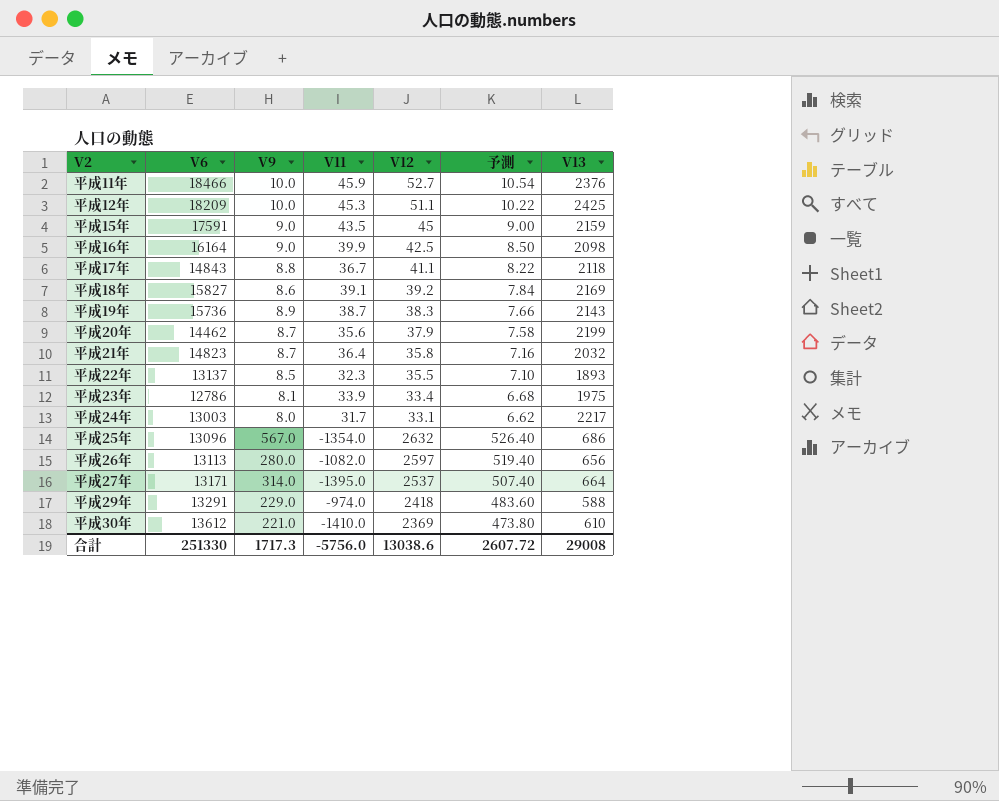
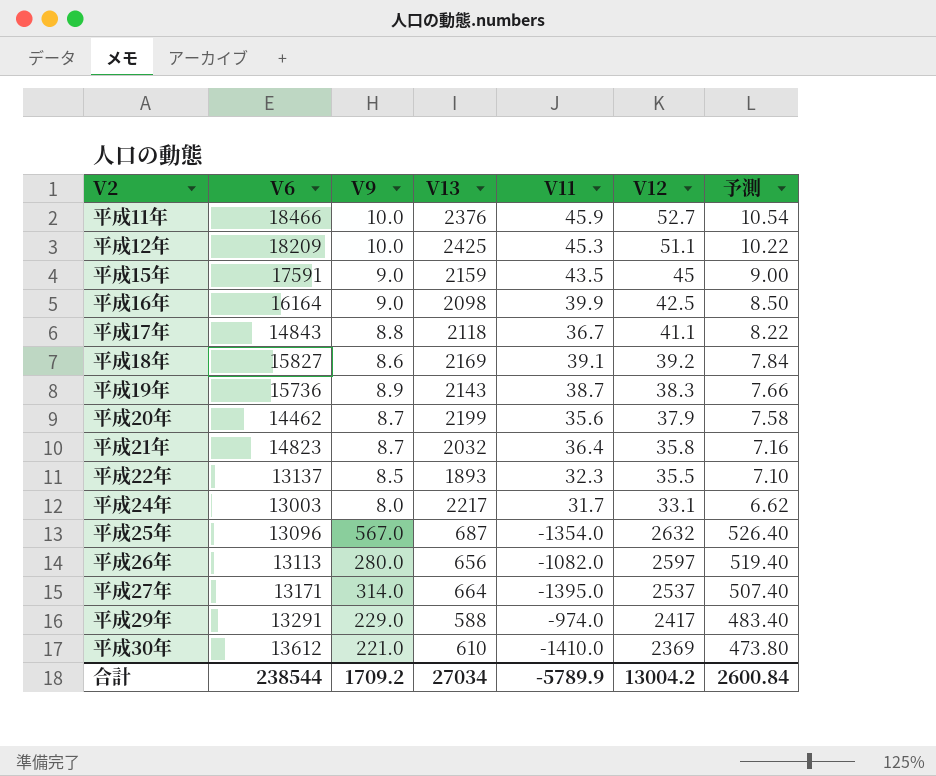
column V13 | position: 7 -> 4
row 平成23年: 12786 | 8.1 | 33.9 | 33.4 | 6.68 | 1975 -> none
平成25年 | V13: 686 -> 687
平成29年 | V12: 2418 -> 2417
平成29年 | 予測: 483.60 -> 483.40
合計 | V6: 251330 -> 238544
合計 | V9: 1717.3 -> 1709.2
合計 | V13: 29008 -> 27034
合計 | V11: -5756.0 -> -5789.9
合計 | V12: 13038.6 -> 13004.2
合計 | 予測: 2607.72 -> 2600.84

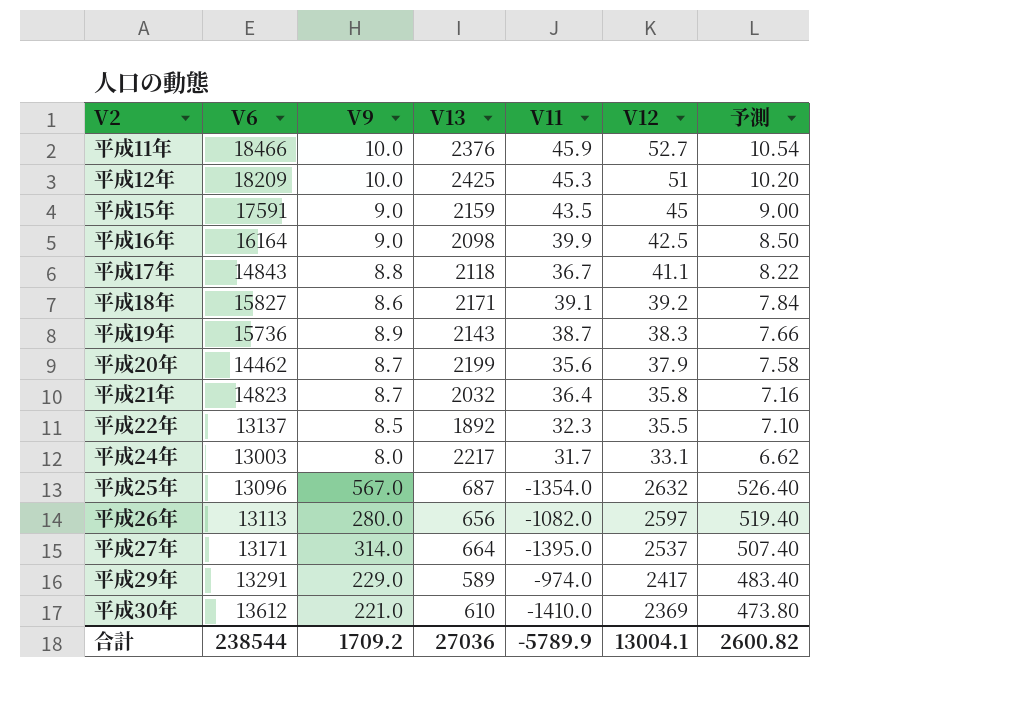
平成12年 | V12: 51.1 -> 51
平成12年 | 予測: 10.22 -> 10.20
平成18年 | V13: 2169 -> 2171
平成22年 | V13: 1893 -> 1892
平成29年 | V13: 588 -> 589
合計 | V13: 27034 -> 27036
合計 | V12: 13004.2 -> 13004.1
合計 | 予測: 2600.84 -> 2600.82

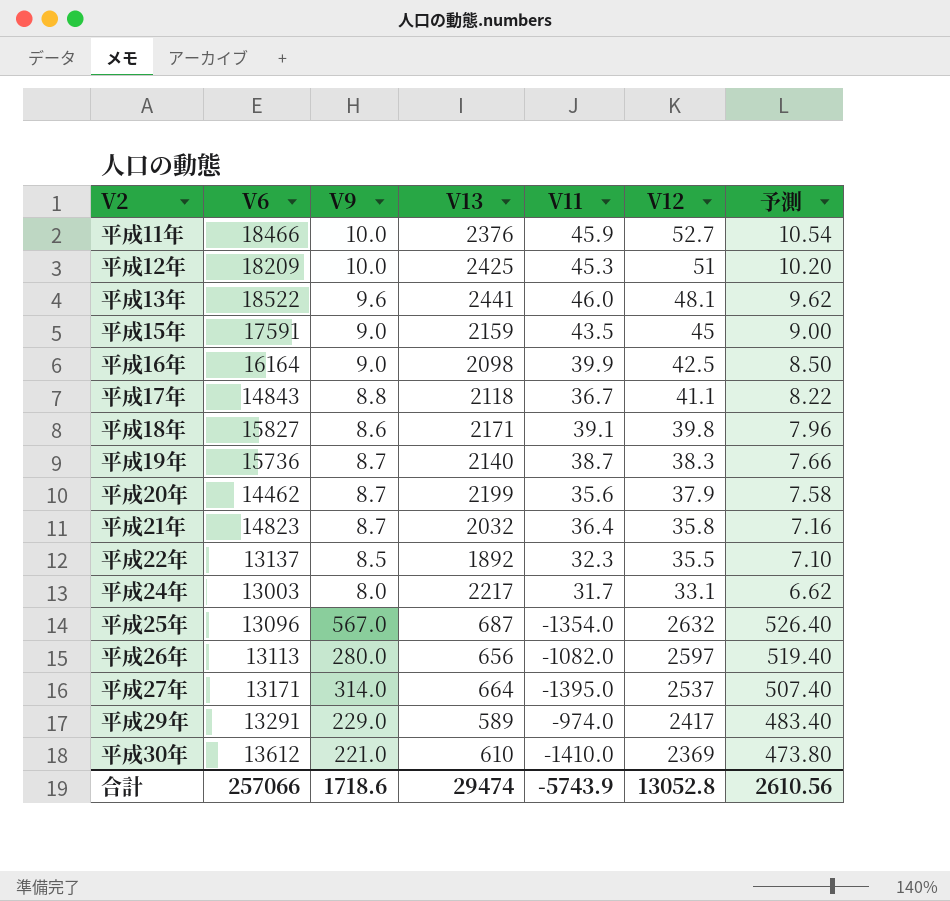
row 平成13年: none -> 18522 | 9.6 | 2441 | 46.0 | 48.1 | 9.62
平成18年 | V12: 39.2 -> 39.8
平成18年 | 予測: 7.84 -> 7.96
平成19年 | V9: 8.9 -> 8.7
平成19年 | V13: 2143 -> 2140
合計 | V6: 238544 -> 257066
合計 | V9: 1709.2 -> 1718.6
合計 | V13: 27036 -> 29474
合計 | V11: -5789.9 -> -5743.9
合計 | V12: 13004.1 -> 13052.8
合計 | 予測: 2600.82 -> 2610.56

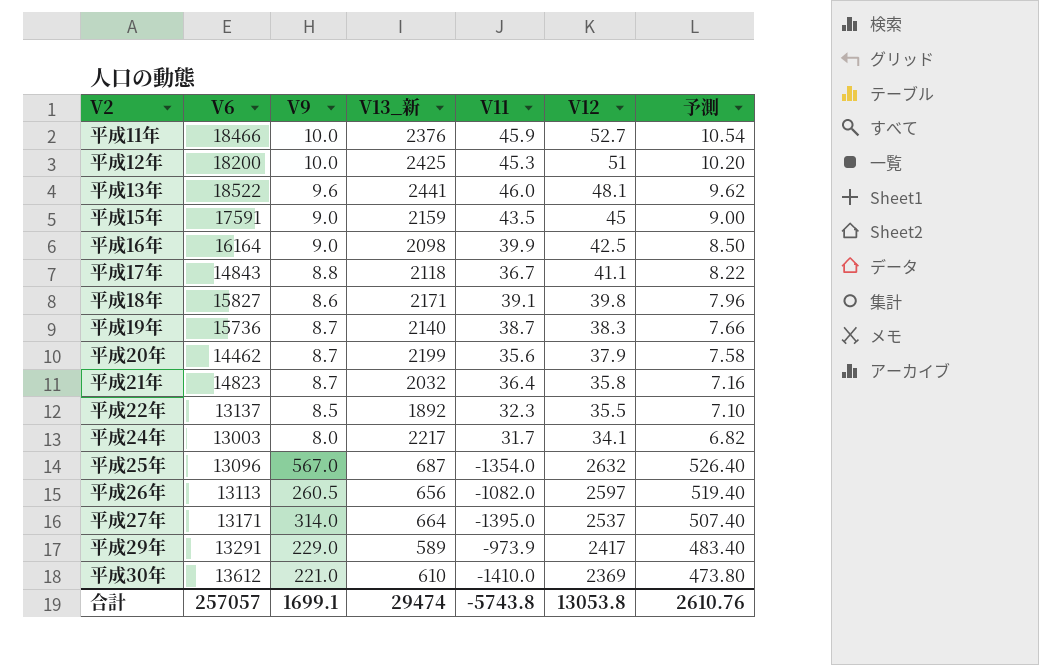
column name: V13 -> V13_新
平成12年 | V6: 18209 -> 18200
平成24年 | V12: 33.1 -> 34.1
平成24年 | 予測: 6.62 -> 6.82
平成26年 | V9: 280.0 -> 260.5
平成29年 | V11: -974.0 -> -973.9
合計 | V6: 257066 -> 257057
合計 | V9: 1718.6 -> 1699.1
合計 | V11: -5743.9 -> -5743.8
合計 | V12: 13052.8 -> 13053.8
合計 | 予測: 2610.56 -> 2610.76

